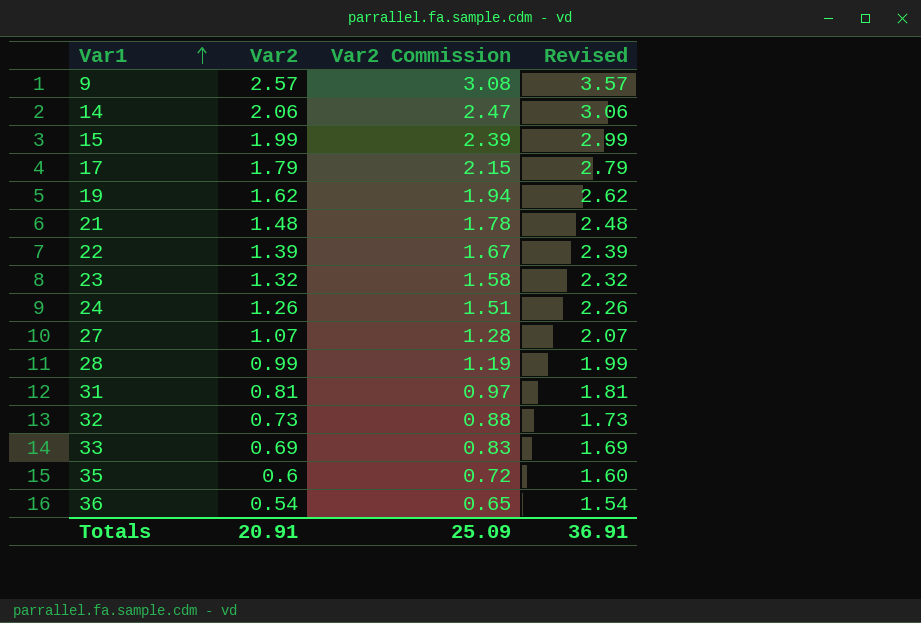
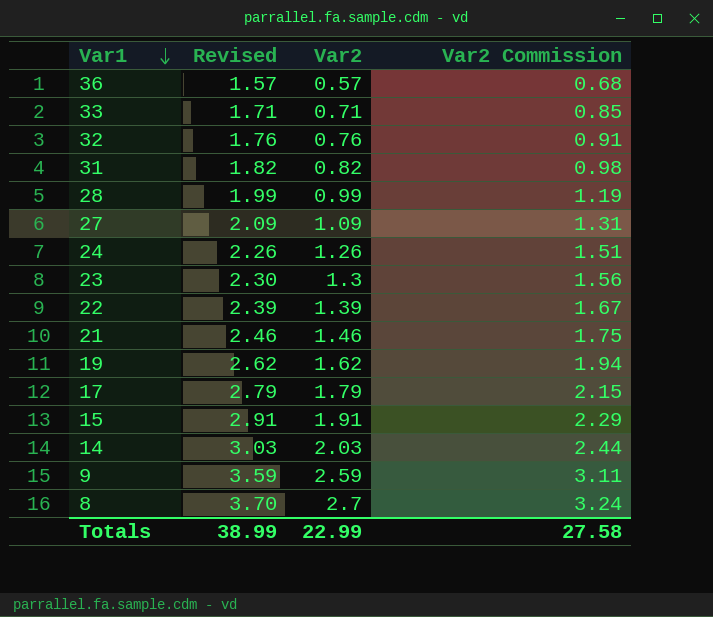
row order: Var1 ascending -> Var1 descending
column Revised | position: 4 -> 2
row 35: 0.6 | 0.72 | 1.60 -> none
36 | Revised: 1.54 -> 1.57
36 | Var2: 0.54 -> 0.57
36 | Var2 Commission: 0.65 -> 0.68
33 | Revised: 1.69 -> 1.71
33 | Var2: 0.69 -> 0.71
33 | Var2 Commission: 0.83 -> 0.85
32 | Revised: 1.73 -> 1.76
32 | Var2: 0.73 -> 0.76
32 | Var2 Commission: 0.88 -> 0.91
31 | Revised: 1.81 -> 1.82
31 | Var2: 0.81 -> 0.82
31 | Var2 Commission: 0.97 -> 0.98
27 | Revised: 2.07 -> 2.09
27 | Var2: 1.07 -> 1.09
27 | Var2 Commission: 1.28 -> 1.31
23 | Revised: 2.32 -> 2.30
23 | Var2: 1.32 -> 1.3
23 | Var2 Commission: 1.58 -> 1.56
21 | Revised: 2.48 -> 2.46
21 | Var2: 1.48 -> 1.46
21 | Var2 Commission: 1.78 -> 1.75
15 | Revised: 2.99 -> 2.91
15 | Var2: 1.99 -> 1.91
15 | Var2 Commission: 2.39 -> 2.29
14 | Revised: 3.06 -> 3.03
14 | Var2: 2.06 -> 2.03
14 | Var2 Commission: 2.47 -> 2.44
9 | Revised: 3.57 -> 3.59
9 | Var2: 2.57 -> 2.59
9 | Var2 Commission: 3.08 -> 3.11
row 8: none -> 3.70 | 2.7 | 3.24
Totals | Revised: 36.91 -> 38.99
Totals | Var2: 20.91 -> 22.99
Totals | Var2 Commission: 25.09 -> 27.58

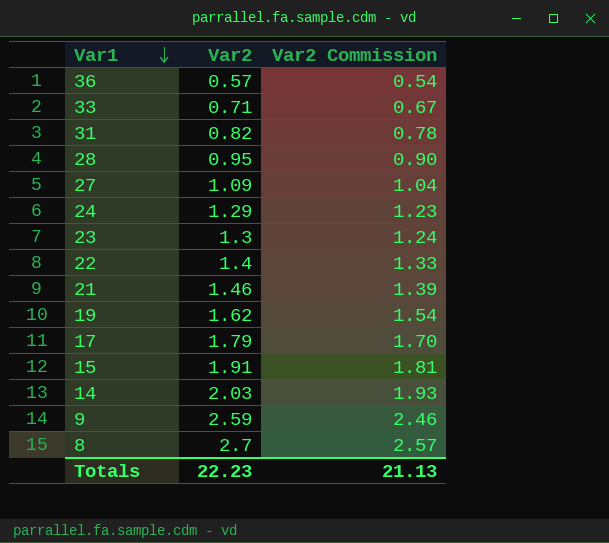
column Revised | formula: [Var2] + 1 -> none
column Var2 Commission | formula: [Var2] * 1.2 -> [Var2] * 0.95
row 32: 1.76 | 0.76 | 0.91 -> none
28 | Var2: 0.99 -> 0.95
24 | Var2: 1.26 -> 1.29
22 | Var2: 1.39 -> 1.4
Totals | Var2: 22.99 -> 22.23
Totals | Var2 Commission: 27.58 -> 21.13

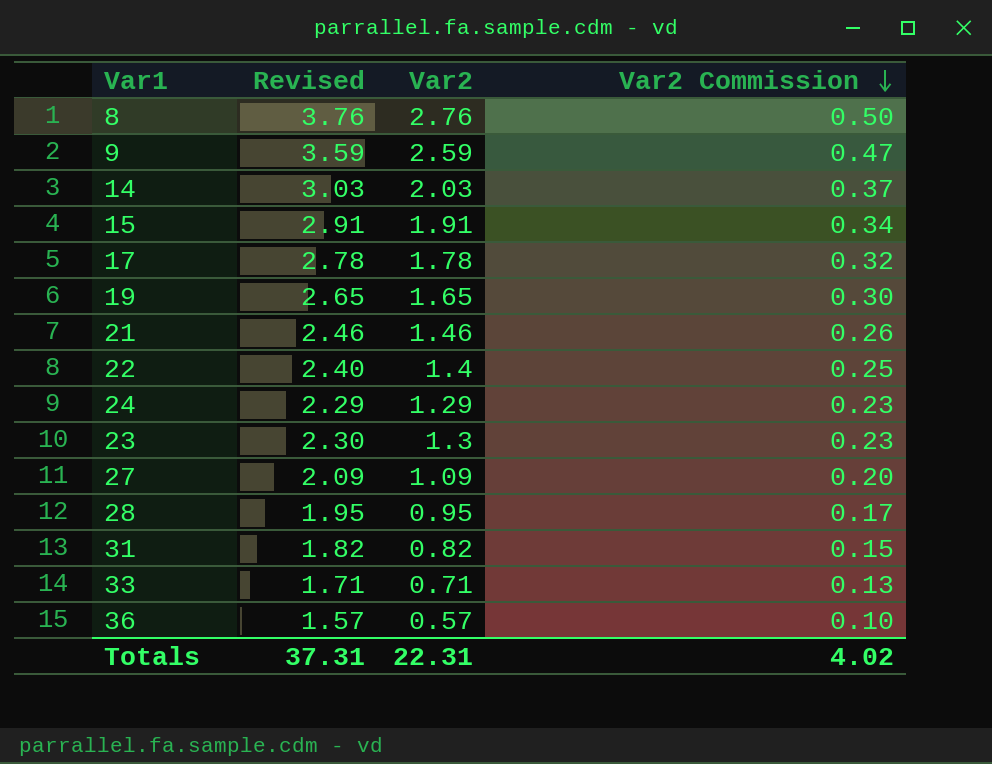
row order: Var1 descending -> Var2 Commission descending
column Revised | formula: none -> [Var2] + 1
column Var2 Commission | formula: [Var2] * 0.95 -> [Var2] * 0.18
8 | Var2: 2.7 -> 2.76
17 | Var2: 1.79 -> 1.78
19 | Var2: 1.62 -> 1.65
Totals | Var2: 22.23 -> 22.31
Totals | Var2 Commission: 21.13 -> 4.02

